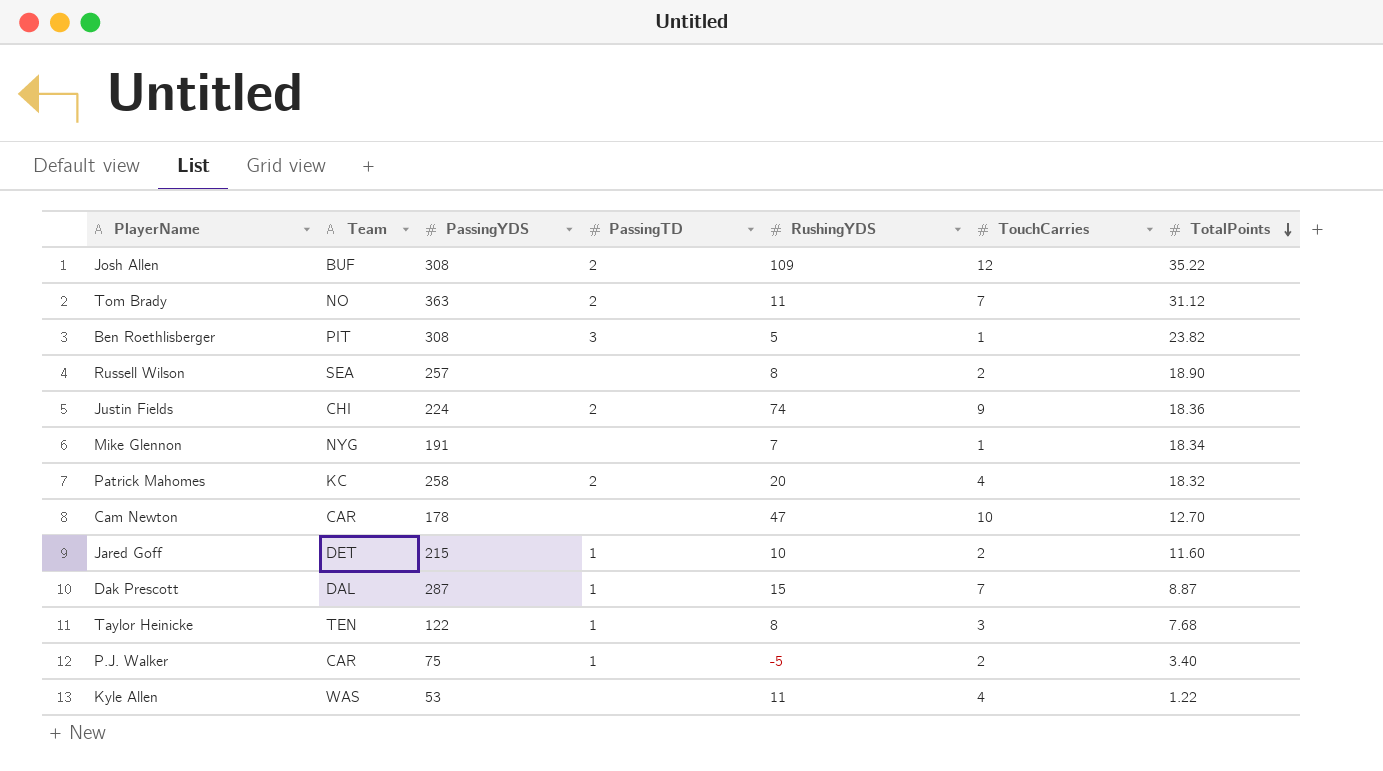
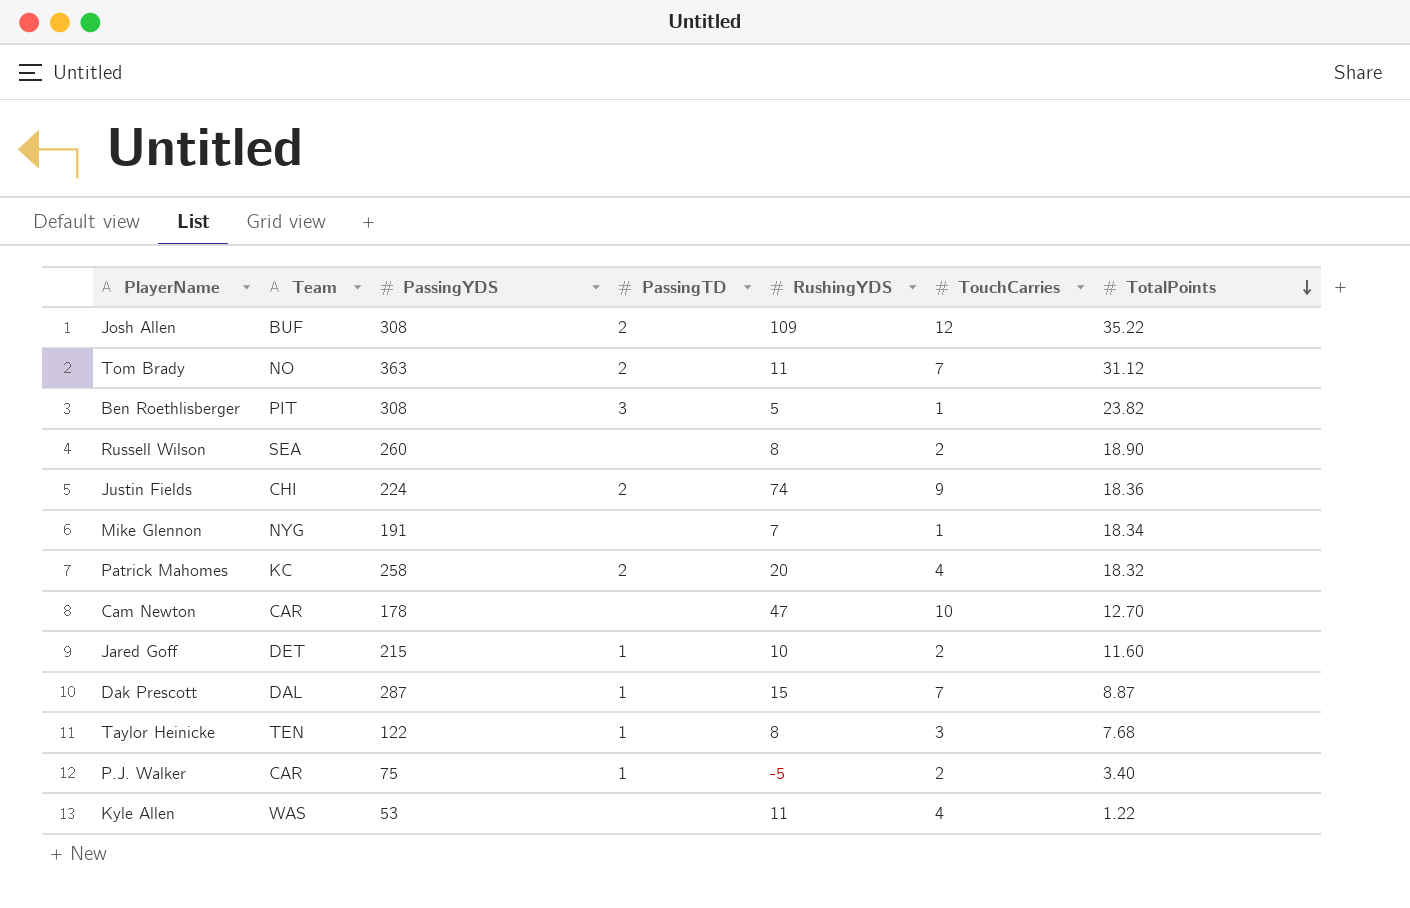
Russell Wilson | PassingYDS: 257 -> 260

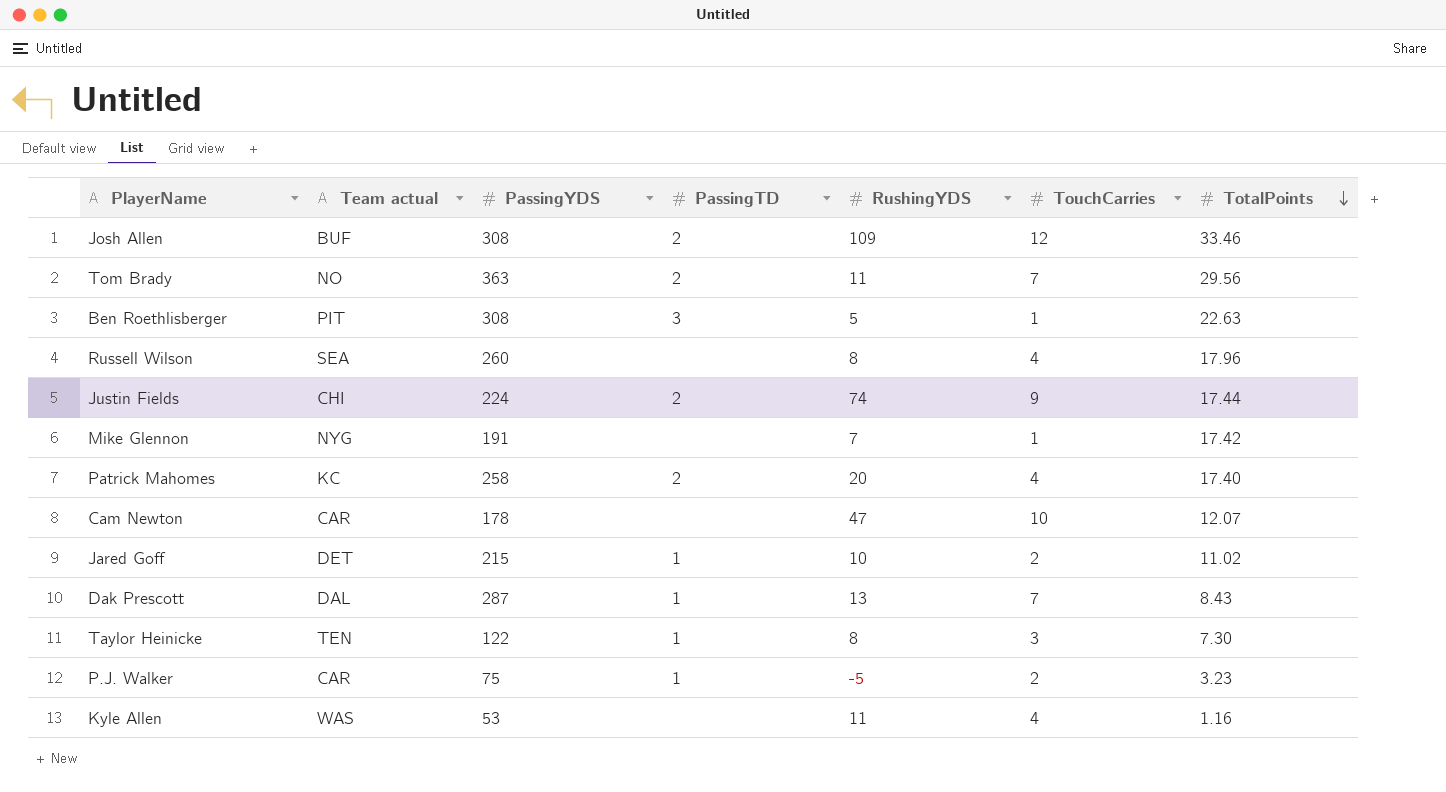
column name: Team -> Team actual
Josh Allen | TotalPoints: 35.22 -> 33.46
Tom Brady | TotalPoints: 31.12 -> 29.56
Ben Roethlisberger | TotalPoints: 23.82 -> 22.63
Russell Wilson | TouchCarries: 2 -> 4
Russell Wilson | TotalPoints: 18.90 -> 17.96
Justin Fields | TotalPoints: 18.36 -> 17.44
Mike Glennon | TotalPoints: 18.34 -> 17.42
Patrick Mahomes | TotalPoints: 18.32 -> 17.40
Cam Newton | TotalPoints: 12.70 -> 12.07
Jared Goff | TotalPoints: 11.60 -> 11.02
Dak Prescott | RushingYDS: 15 -> 13
Dak Prescott | TotalPoints: 8.87 -> 8.43
Taylor Heinicke | TotalPoints: 7.68 -> 7.30
P.J. Walker | TotalPoints: 3.40 -> 3.23
Kyle Allen | TotalPoints: 1.22 -> 1.16

